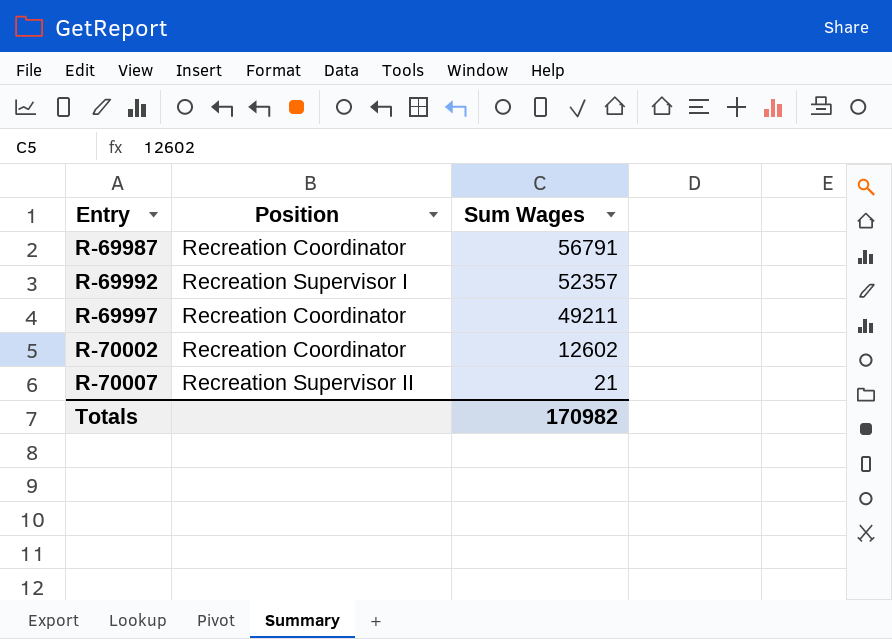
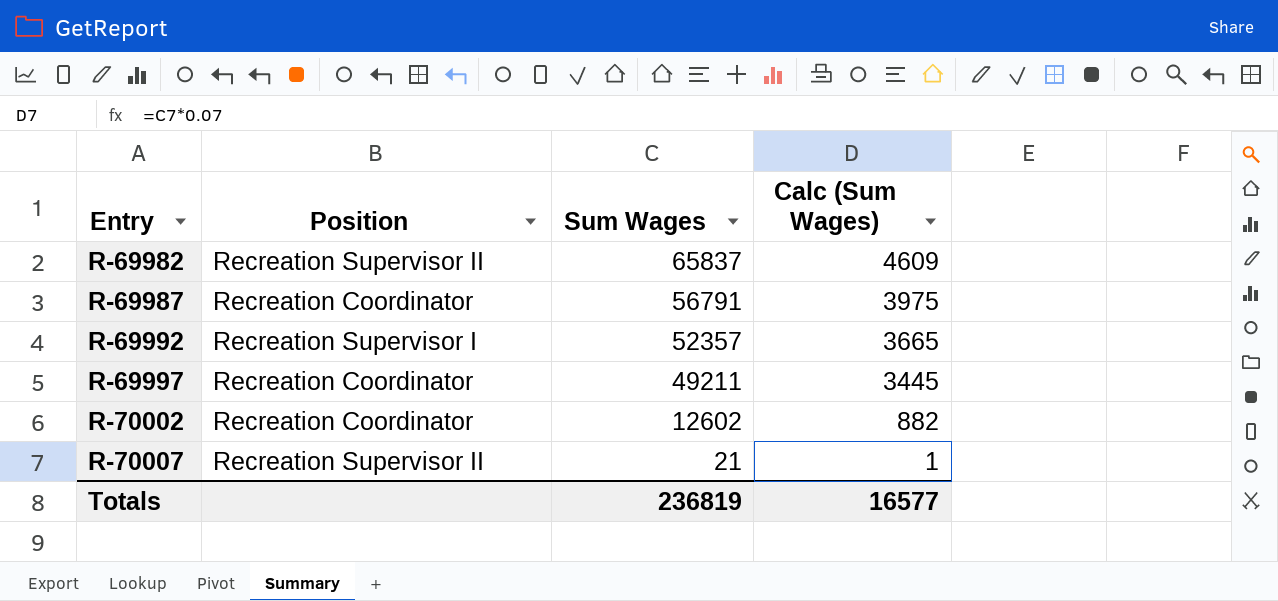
column Calc (Sum Wages) | formula: none -> [Sum Wages] * 0.07
row R-69982: none -> Recreation Supervisor II | 65837 | 4609
Totals | Sum Wages: 170982 -> 236819

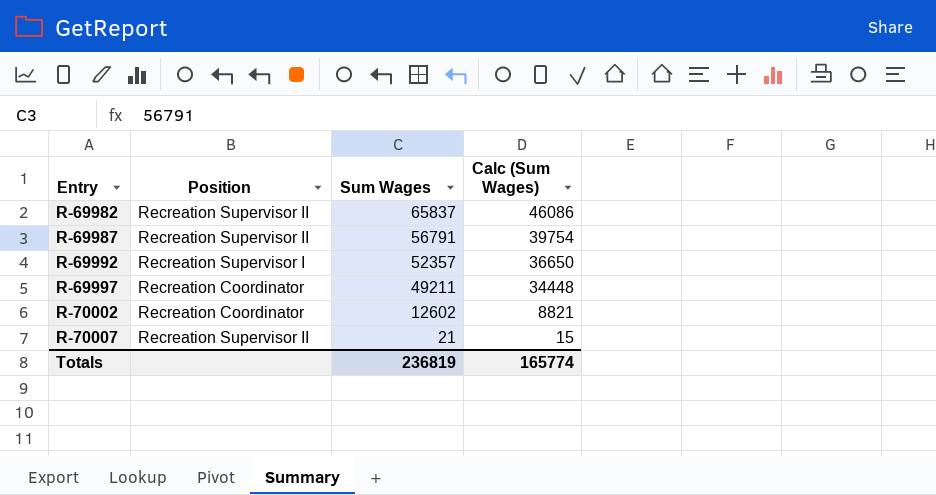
column Calc (Sum Wages) | formula: [Sum Wages] * 0.07 -> [Sum Wages] * 0.7
R-69987 | Position: Recreation Coordinator -> Recreation Supervisor II
Totals | Calc (Sum Wages): 16577 -> 165774

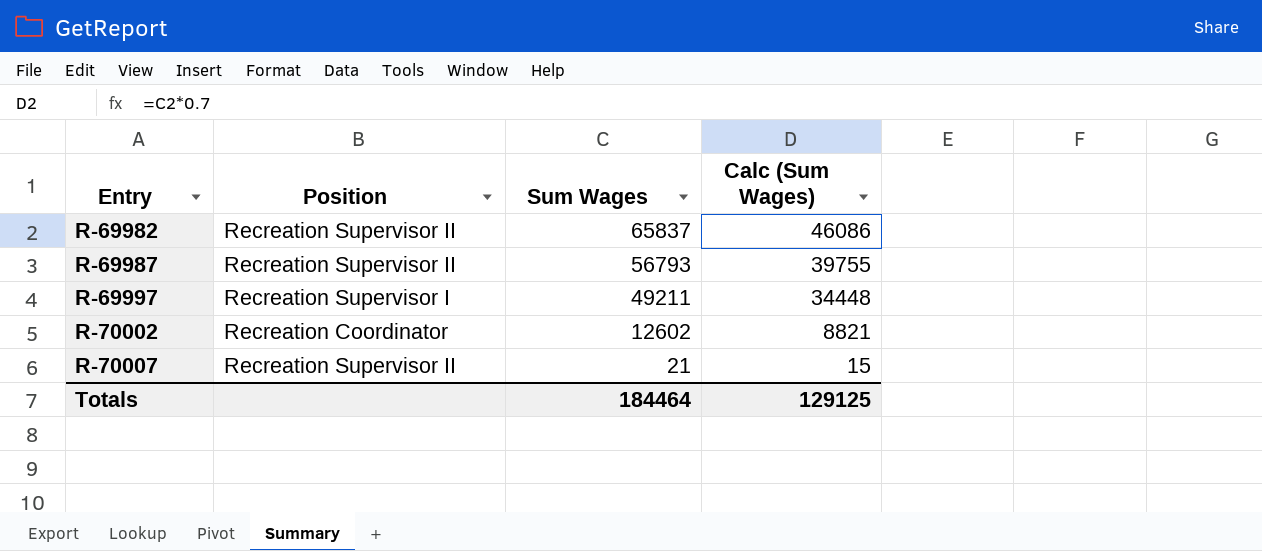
row R-69992: Recreation Supervisor I | 52357 | 36650 -> none
R-69987 | Sum Wages: 56791 -> 56793
R-69987 | Calc (Sum Wages): 39754 -> 39755
R-69997 | Position: Recreation Coordinator -> Recreation Supervisor I
Totals | Sum Wages: 236819 -> 184464
Totals | Calc (Sum Wages): 165774 -> 129125

